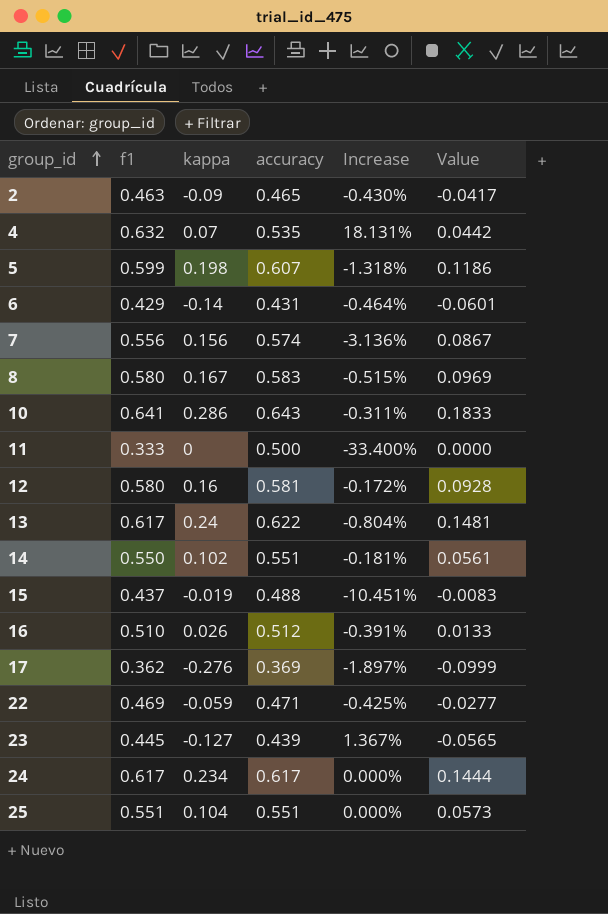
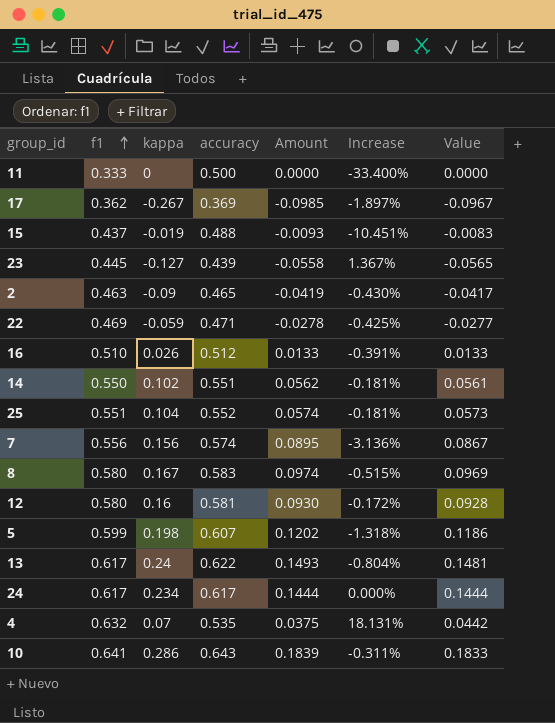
row order: group_id ascending -> f1 ascending
column Amount | formula: none -> [kappa] * [accuracy]
row 6: 0.429 | -0.14 | 0.431 | -0.464% | -0.0601 -> none
17 | kappa: -0.276 -> -0.267
17 | Value: -0.0999 -> -0.0967
25 | accuracy: 0.551 -> 0.552
25 | Increase: 0.000% -> -0.181%

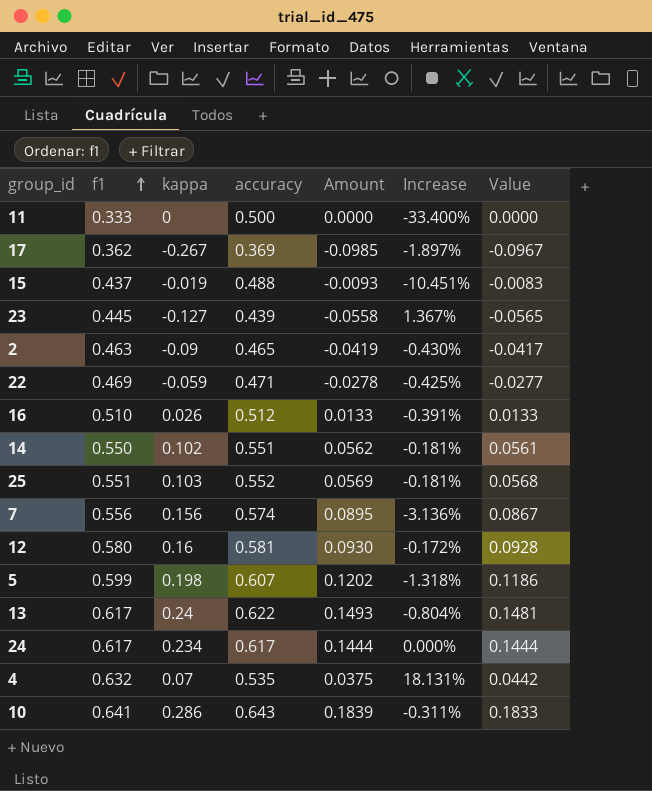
row 8: 0.580 | 0.167 | 0.583 | 0.0974 | -0.515% | 0.0969 -> none
25 | kappa: 0.104 -> 0.103
25 | Amount: 0.0574 -> 0.0569
25 | Value: 0.0573 -> 0.0568

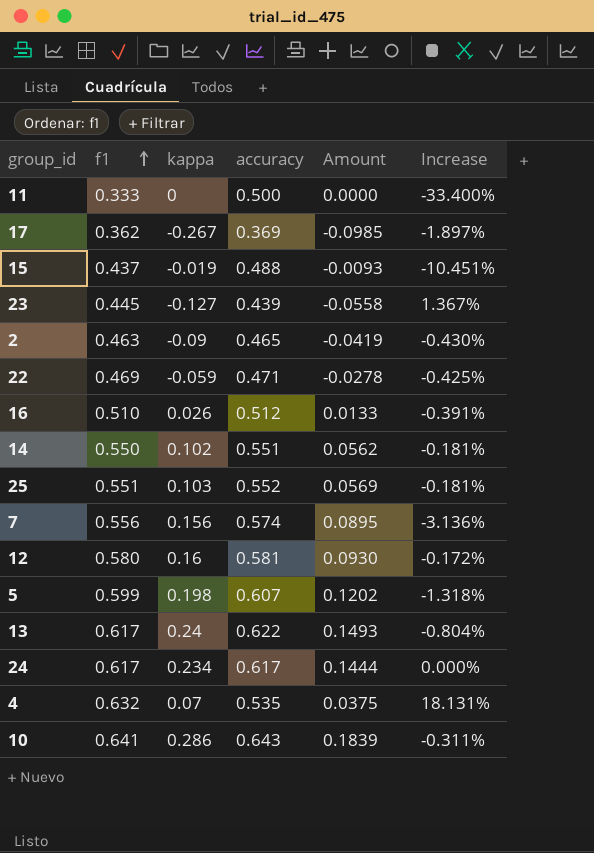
column Value | formula: [f1] * [kappa] -> none

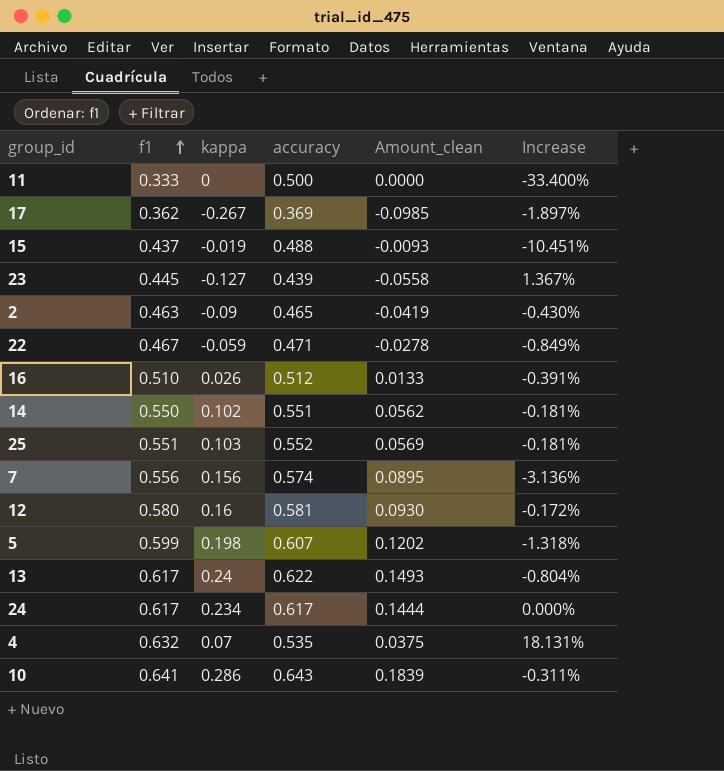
column name: Amount -> Amount_clean
22 | f1: 0.469 -> 0.467
22 | Increase: -0.425% -> -0.849%

